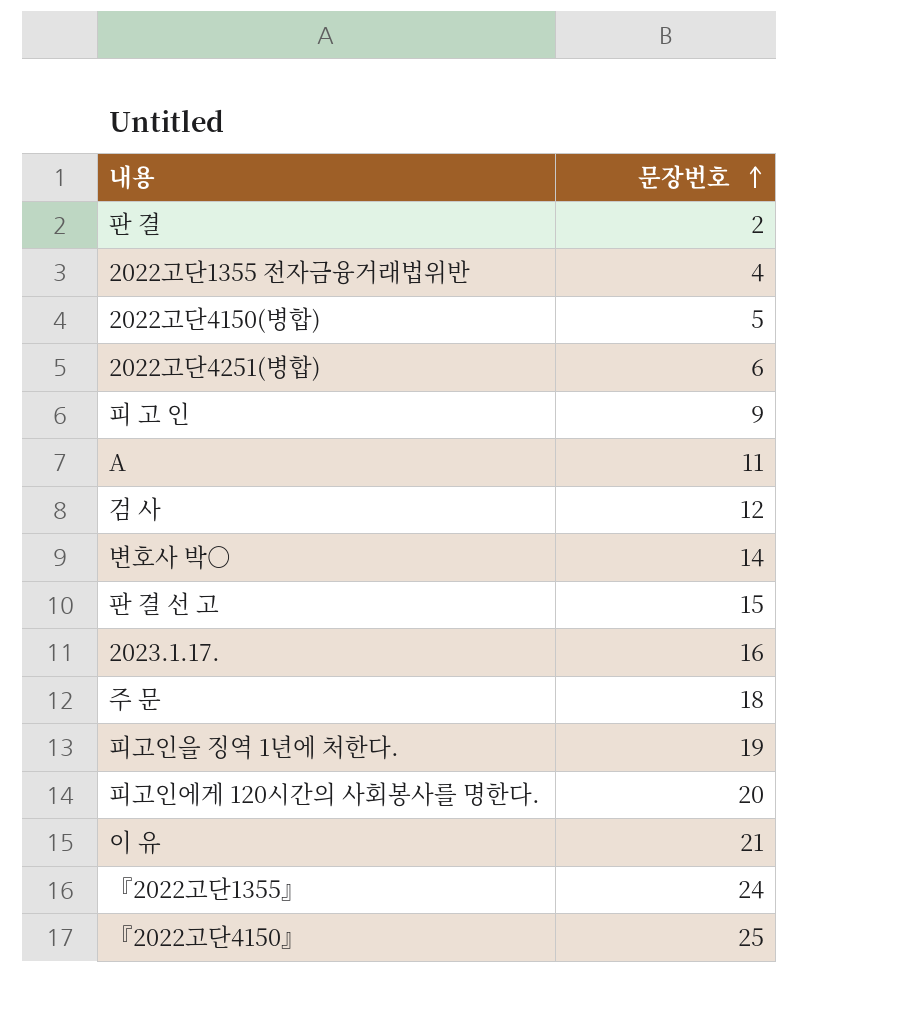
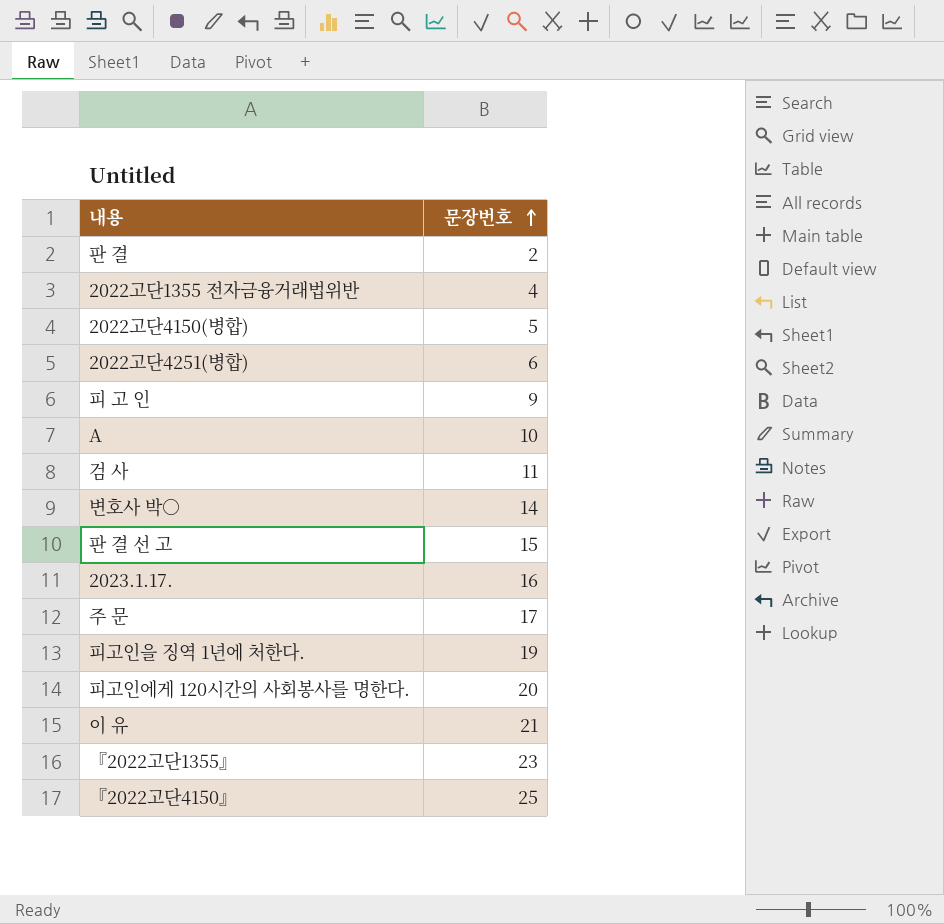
A | 문장번호: 11 -> 10
검 사 | 문장번호: 12 -> 11
주 문 | 문장번호: 18 -> 17
『2022고단1355』 | 문장번호: 24 -> 23

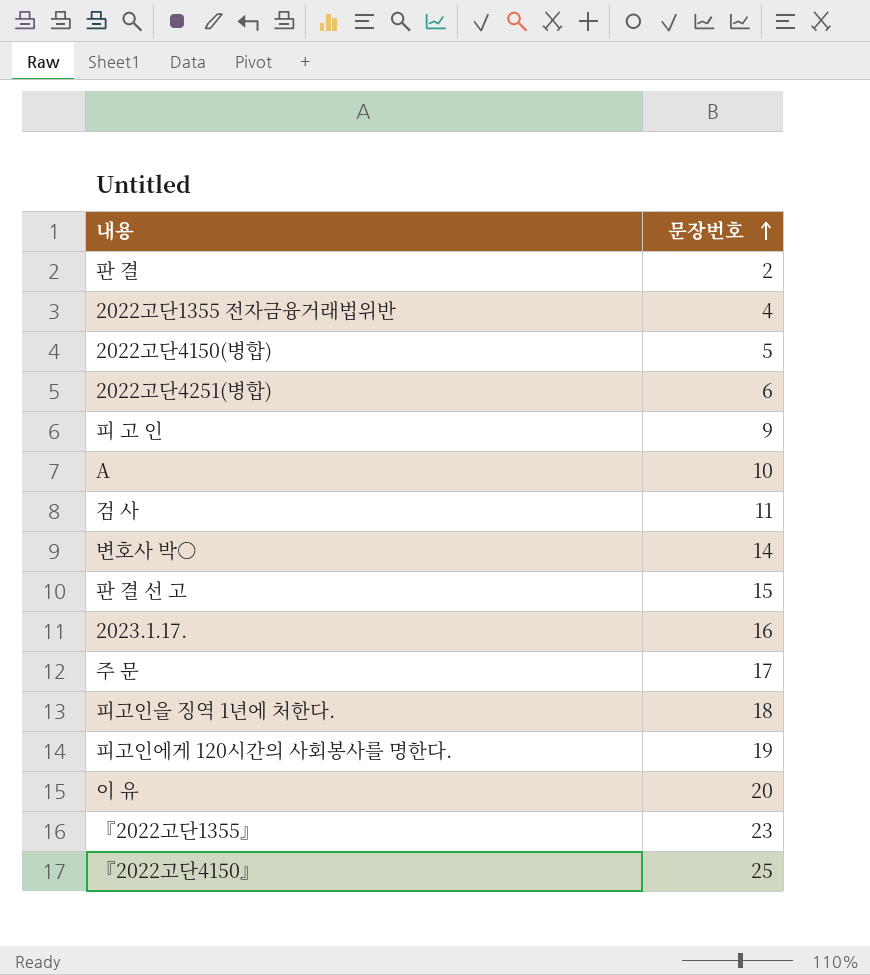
피고인을 징역 1년에 처한다. | 문장번호: 19 -> 18
피고인에게 120시간의 사회봉사를 명한다. | 문장번호: 20 -> 19
이 유 | 문장번호: 21 -> 20

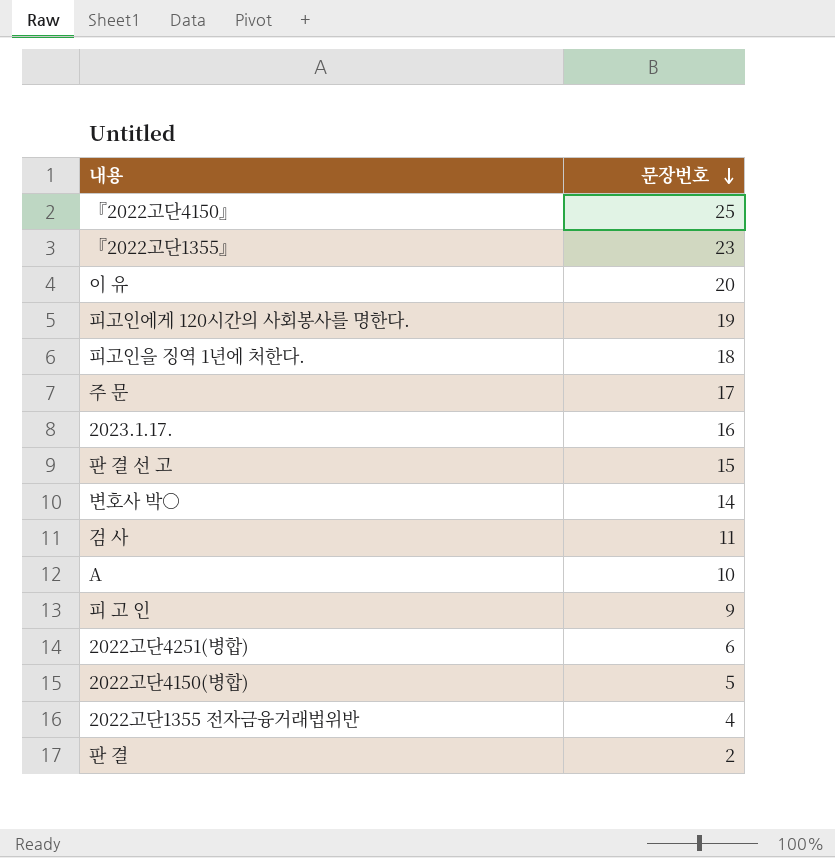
row order: 문장번호 ascending -> 문장번호 descending

